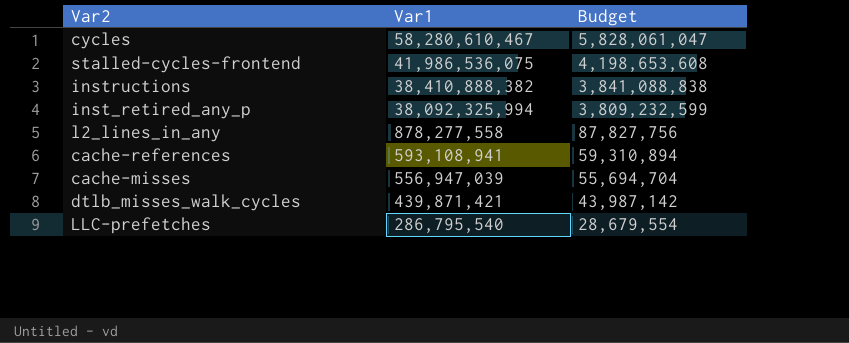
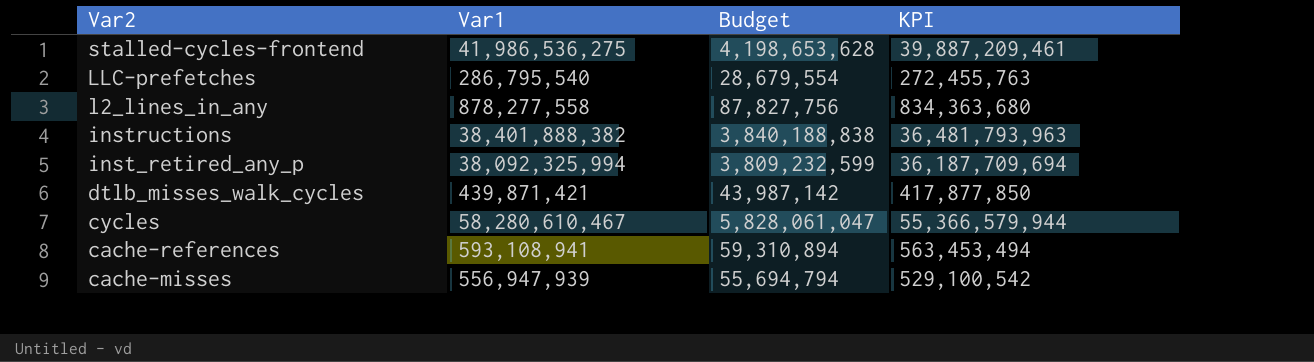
row order: Var1 descending -> Var2 descending
column KPI | formula: none -> [Var1] * 0.95
stalled-cycles-frontend | Var1: 41,986,536,075 -> 41,986,536,275
stalled-cycles-frontend | Budget: 4,198,653,608 -> 4,198,653,628
instructions | Var1: 38,410,888,382 -> 38,401,888,382
instructions | Budget: 3,841,088,838 -> 3,840,188,838
cache-misses | Var1: 556,947,039 -> 556,947,939
cache-misses | Budget: 55,694,704 -> 55,694,794

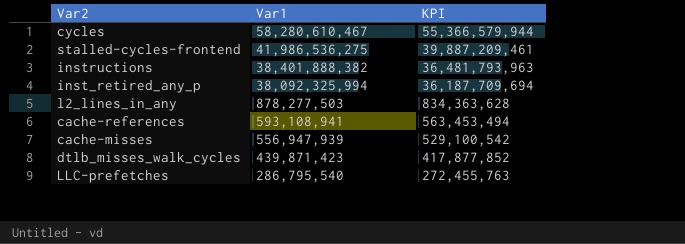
row order: Var2 descending -> Var1 descending
column Budget | formula: [Var1] * 0.1 -> none
l2_lines_in_any | Var1: 878,277,558 -> 878,277,503
l2_lines_in_any | KPI: 834,363,680 -> 834,363,628
dtlb_misses_walk_cycles | Var1: 439,871,421 -> 439,871,423
dtlb_misses_walk_cycles | KPI: 417,877,850 -> 417,877,852

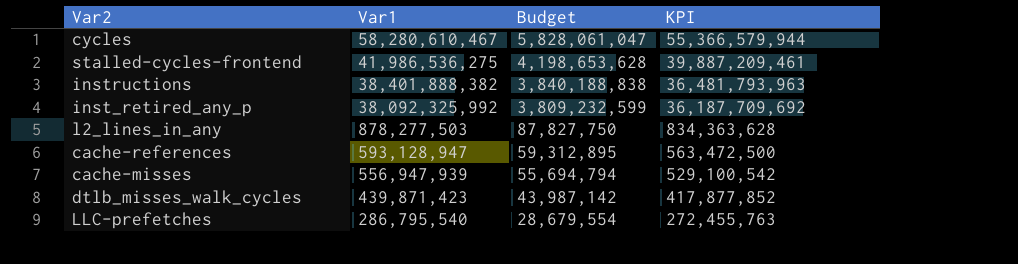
column Budget | formula: none -> [Var1] * 0.1
inst_retired_any_p | Var1: 38,092,325,994 -> 38,092,325,992
inst_retired_any_p | KPI: 36,187,709,694 -> 36,187,709,692
cache-references | Var1: 593,108,941 -> 593,128,947
cache-references | KPI: 563,453,494 -> 563,472,500

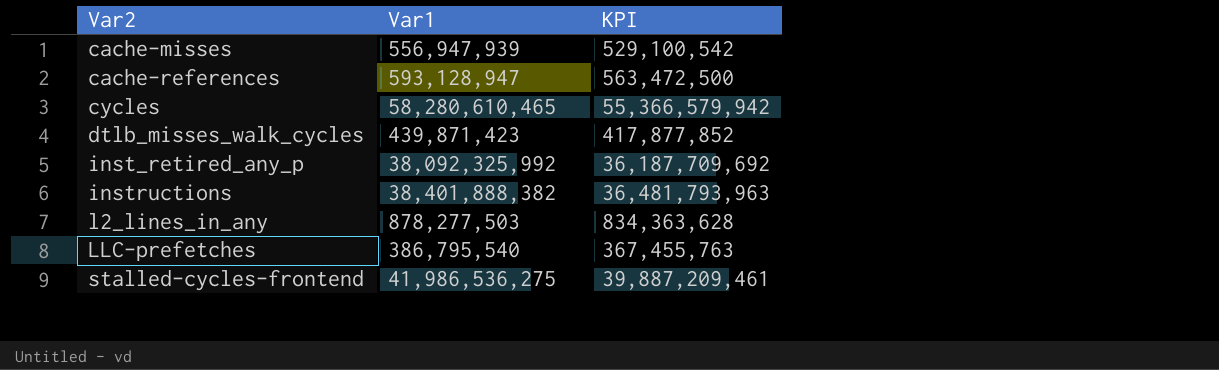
row order: Var1 descending -> Var2 ascending
column Budget | formula: [Var1] * 0.1 -> none
cycles | Var1: 58,280,610,467 -> 58,280,610,465
cycles | KPI: 55,366,579,944 -> 55,366,579,942
LLC-prefetches | Var1: 286,795,540 -> 386,795,540
LLC-prefetches | KPI: 272,455,763 -> 367,455,763

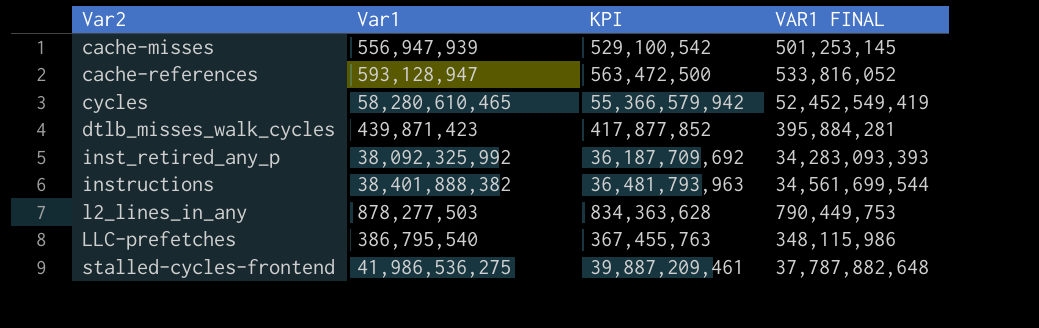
column VAR1 FINAL | formula: none -> [Var1] * 0.9

